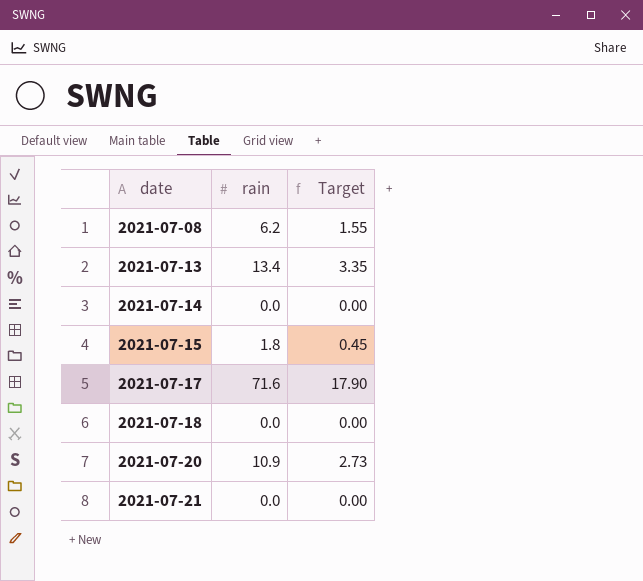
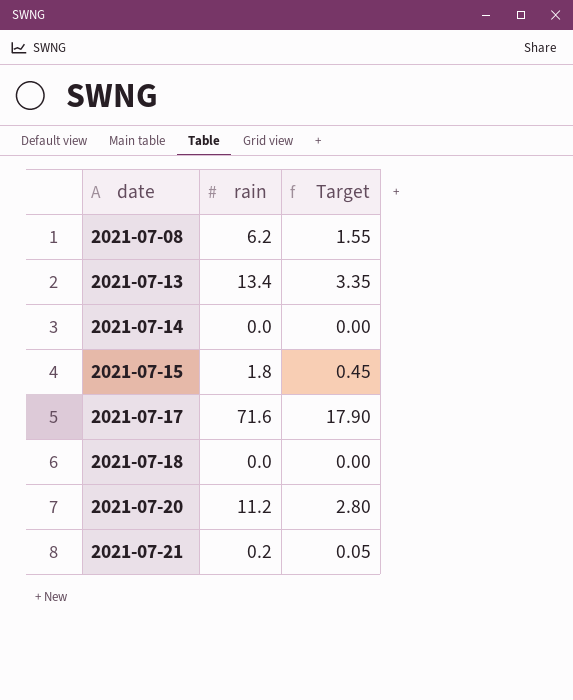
2021-07-20 | rain: 10.9 -> 11.2
2021-07-20 | Target: 2.73 -> 2.80
2021-07-21 | rain: 0.0 -> 0.2
2021-07-21 | Target: 0.00 -> 0.05

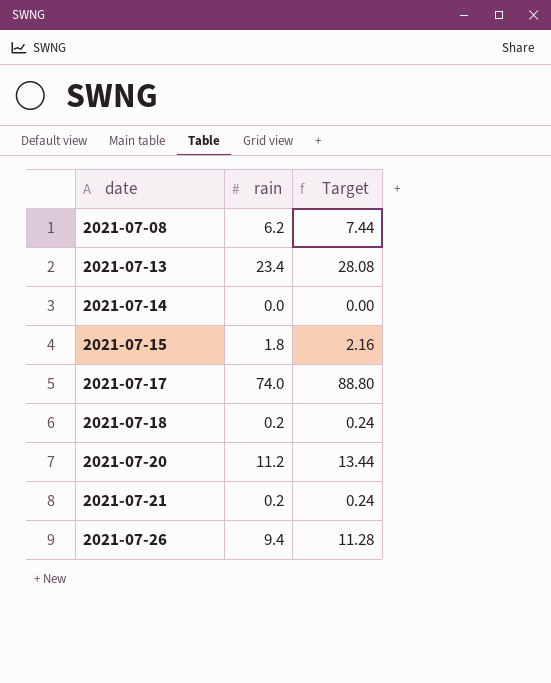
column Target | formula: [rain] * 0.25 -> [rain] * 1.2
2021-07-13 | rain: 13.4 -> 23.4
2021-07-17 | rain: 71.6 -> 74.0
2021-07-18 | rain: 0.0 -> 0.2
row 2021-07-26: none -> 9.4 | 11.28

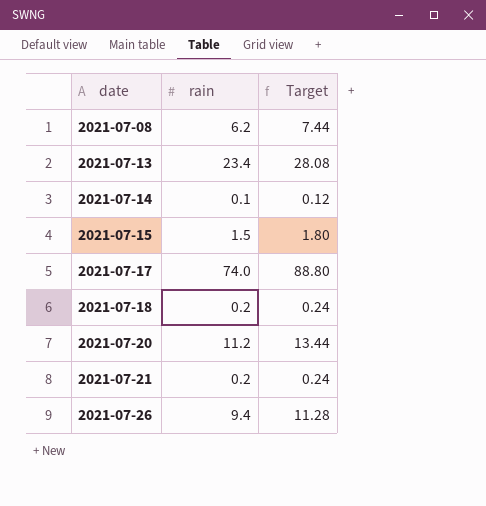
2021-07-14 | rain: 0.0 -> 0.1
2021-07-14 | Target: 0.00 -> 0.12
2021-07-15 | rain: 1.8 -> 1.5
2021-07-15 | Target: 2.16 -> 1.80

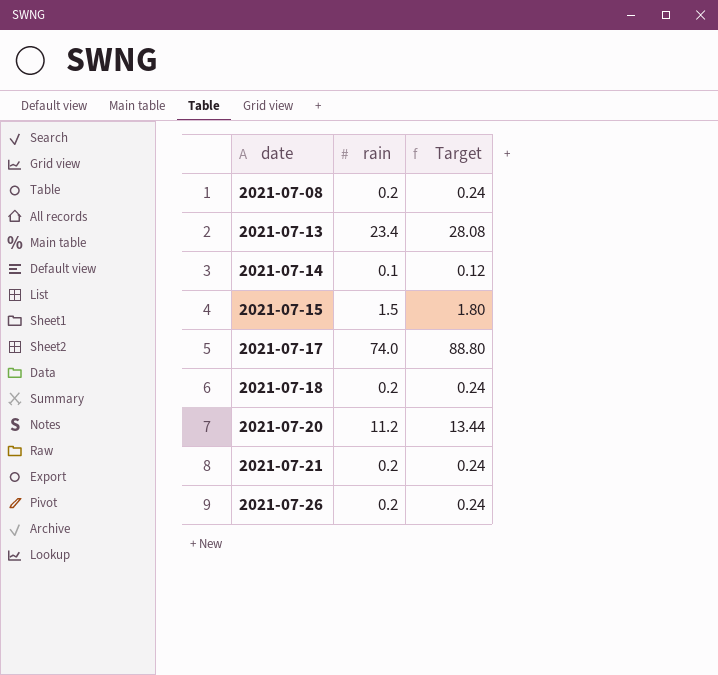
2021-07-08 | rain: 6.2 -> 0.2
2021-07-08 | Target: 7.44 -> 0.24
2021-07-26 | rain: 9.4 -> 0.2
2021-07-26 | Target: 11.28 -> 0.24

